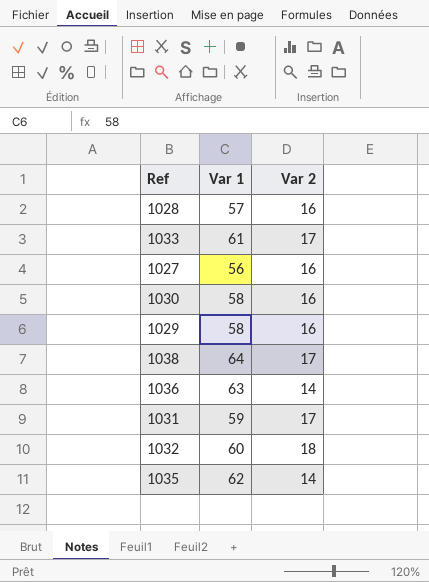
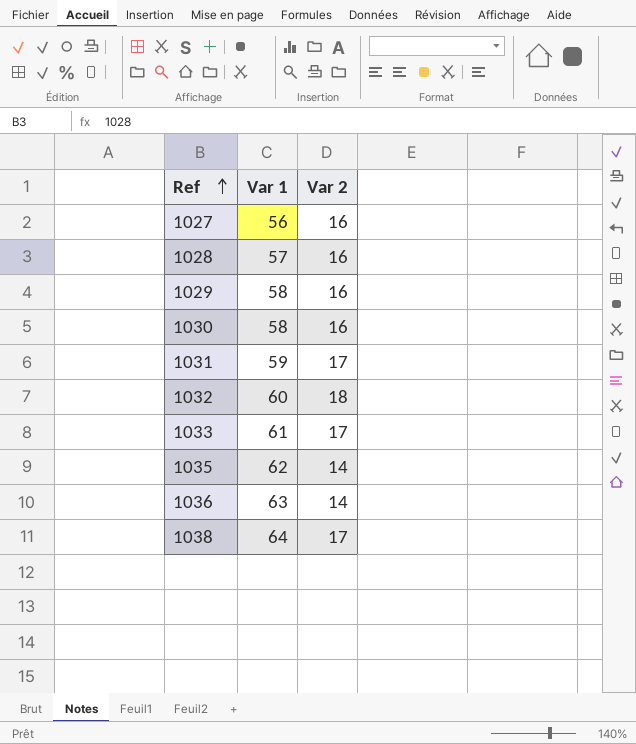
row order: none -> Ref ascending

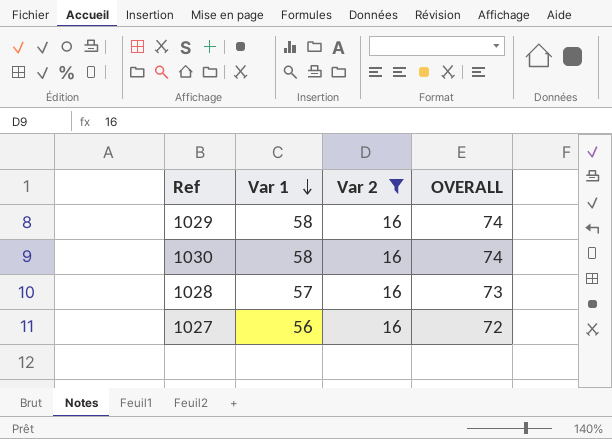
filter: none -> Var 2 = 16
row order: Ref ascending -> Var 1 descending
column OVERALL | formula: none -> [Var 1] + [Var 2]

